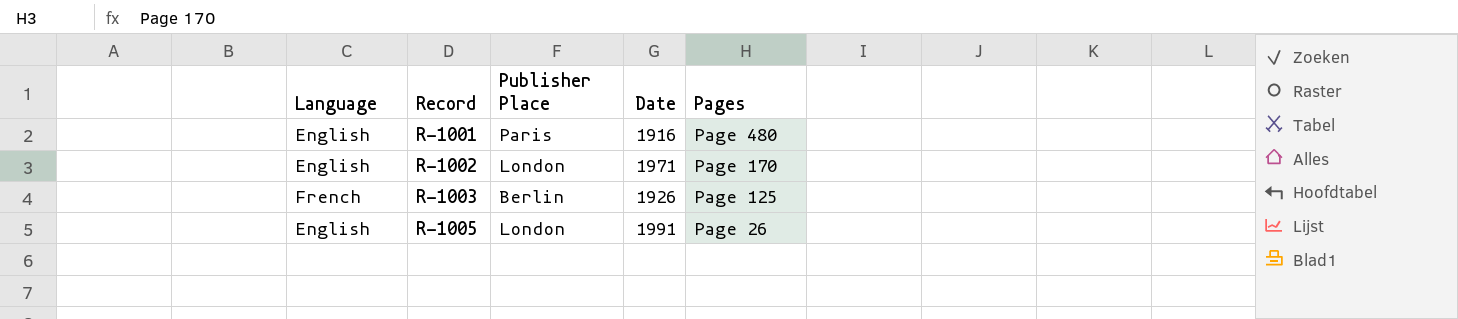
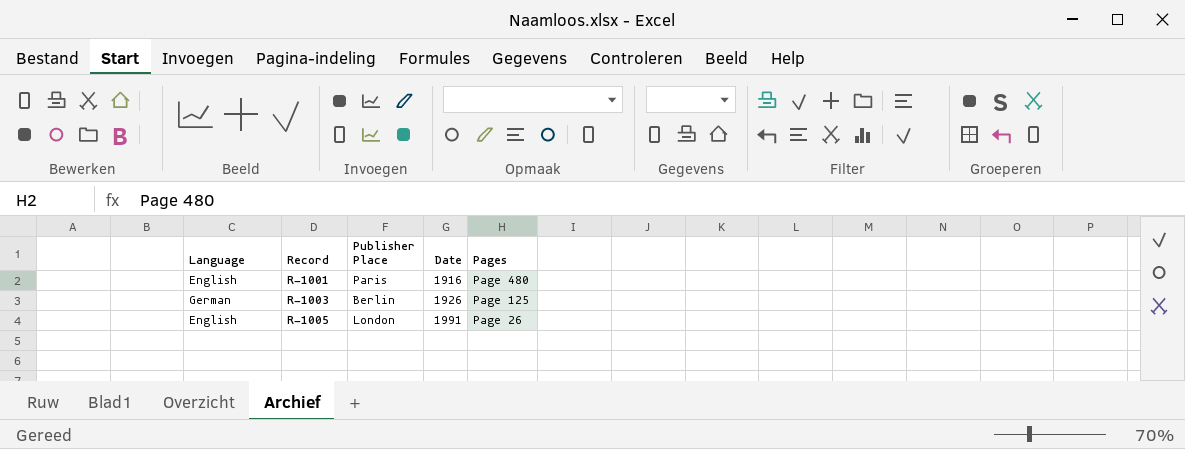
row R-1002: English | London | 1971 | Page 170 -> none
R-1003 | Language: French -> German

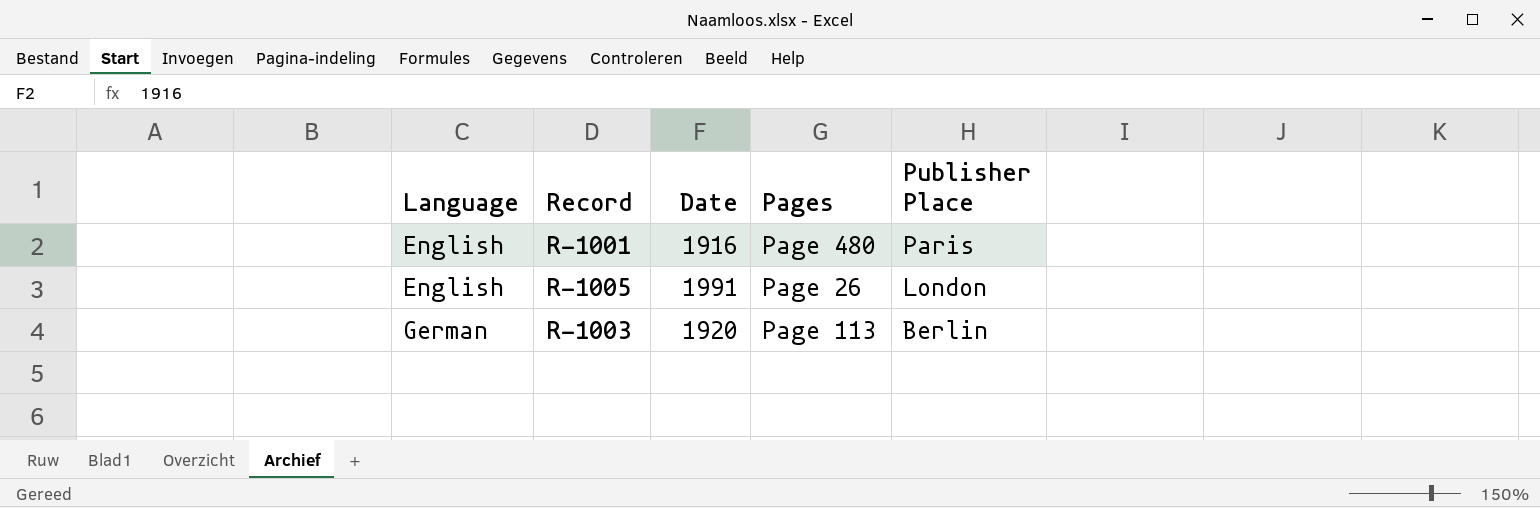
row order: Record ascending -> Language ascending
column Publisher Place | position: 3 -> 5
R-1003 | Date: 1926 -> 1920
R-1003 | Pages: Page 125 -> Page 113

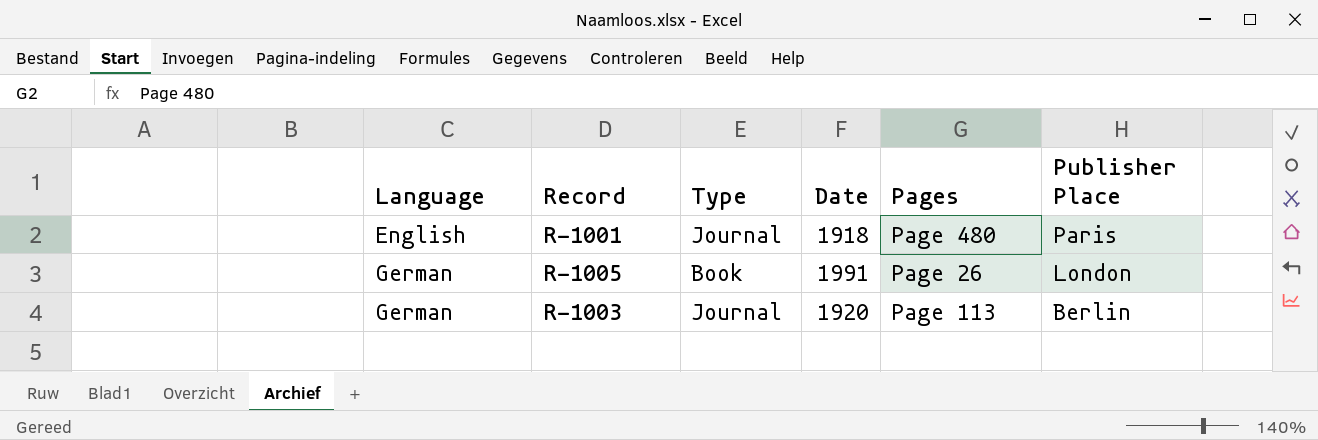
column Type | position: none -> 3
R-1001 | Date: 1916 -> 1918
R-1005 | Language: English -> German

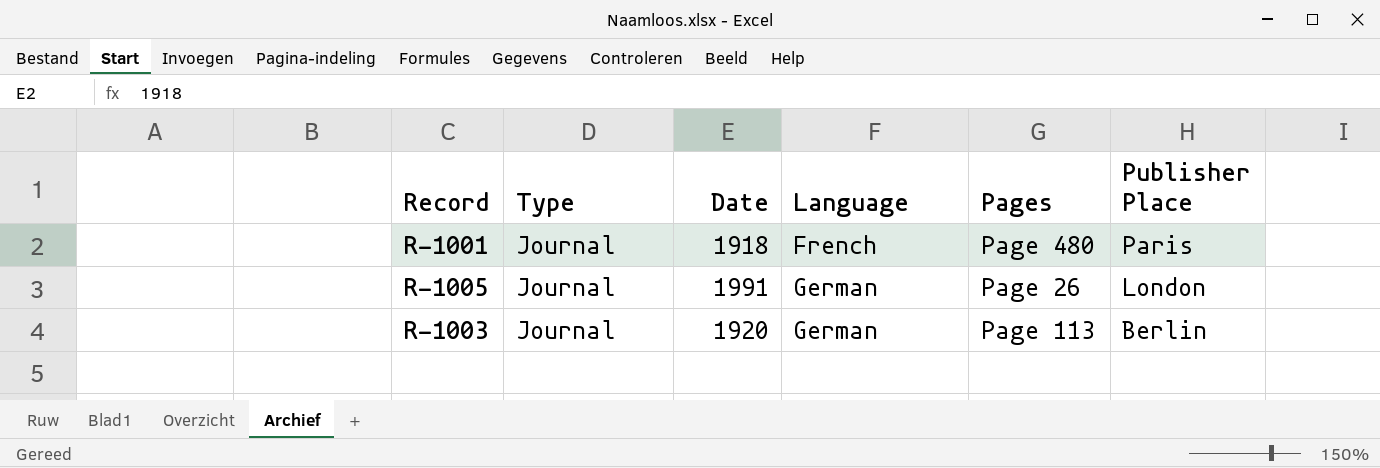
column Language | position: 1 -> 4
R-1001 | Language: English -> French
R-1005 | Type: Book -> Journal

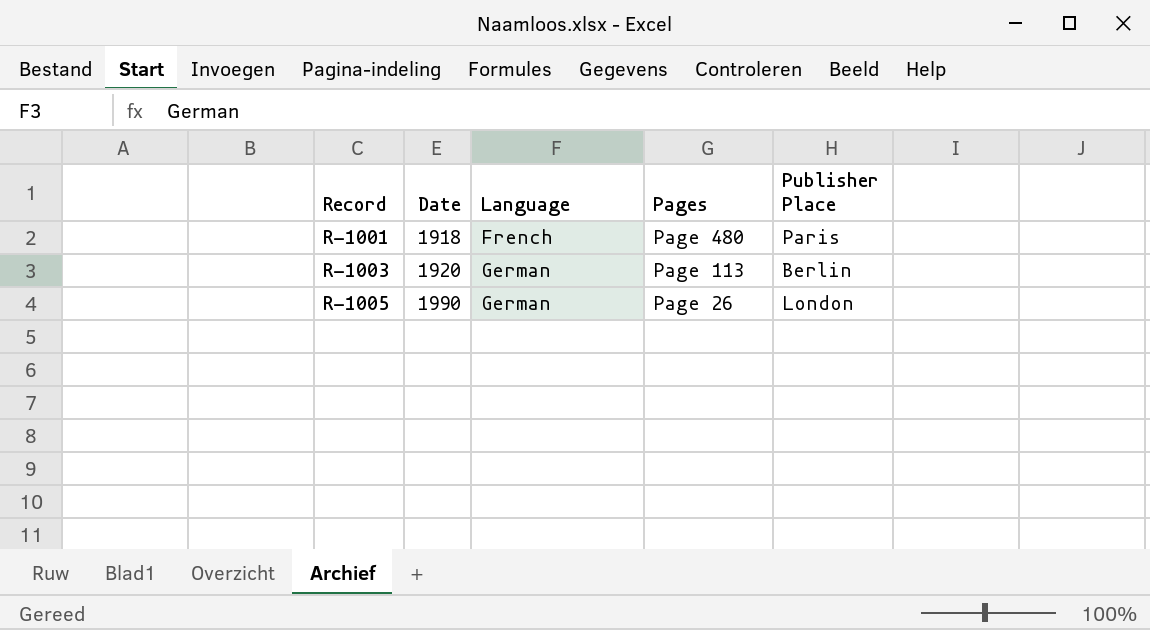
row order: Language ascending -> Record ascending
column Type | position: 2 -> none
R-1005 | Date: 1991 -> 1990

